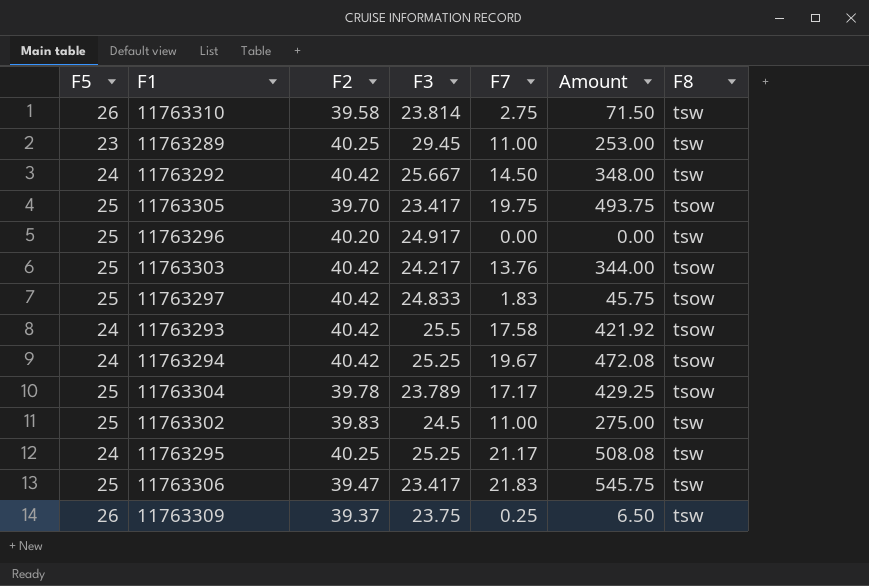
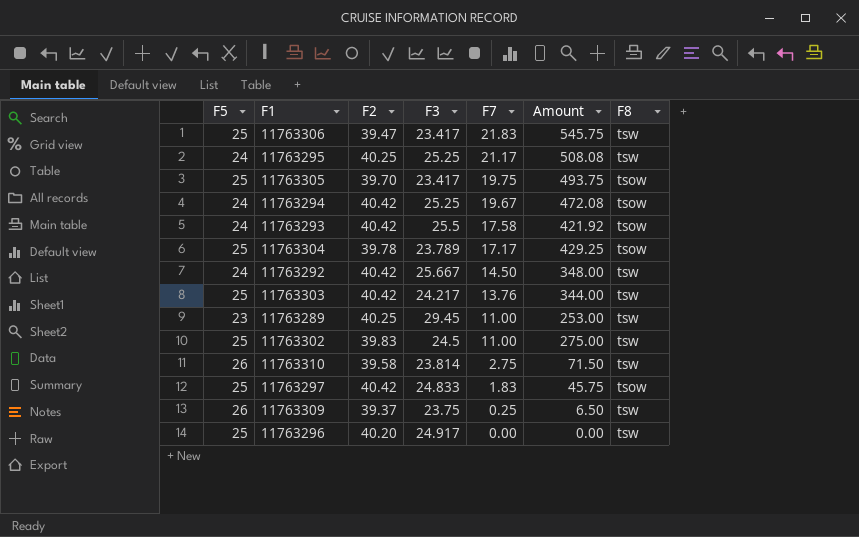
row order: none -> F7 descending
11763303 | F8: tsow -> tsw

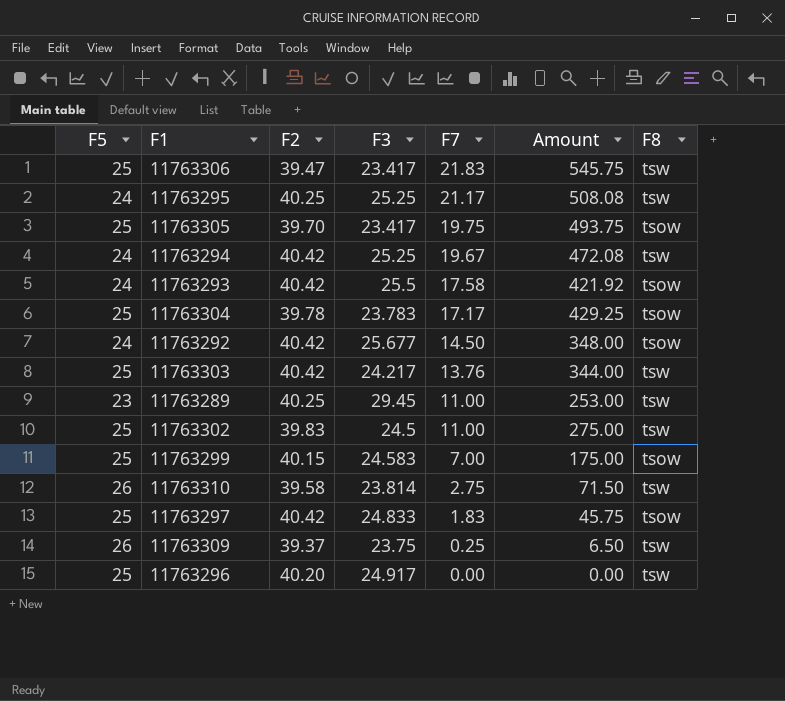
11763294 | F8: tsow -> tsw
11763304 | F3: 23.789 -> 23.783
11763292 | F3: 25.667 -> 25.677
11763292 | F8: tsw -> tsow
row 11763299: none -> 25 | 40.15 | 24.583 | 7.00 | 175.00 | tsow

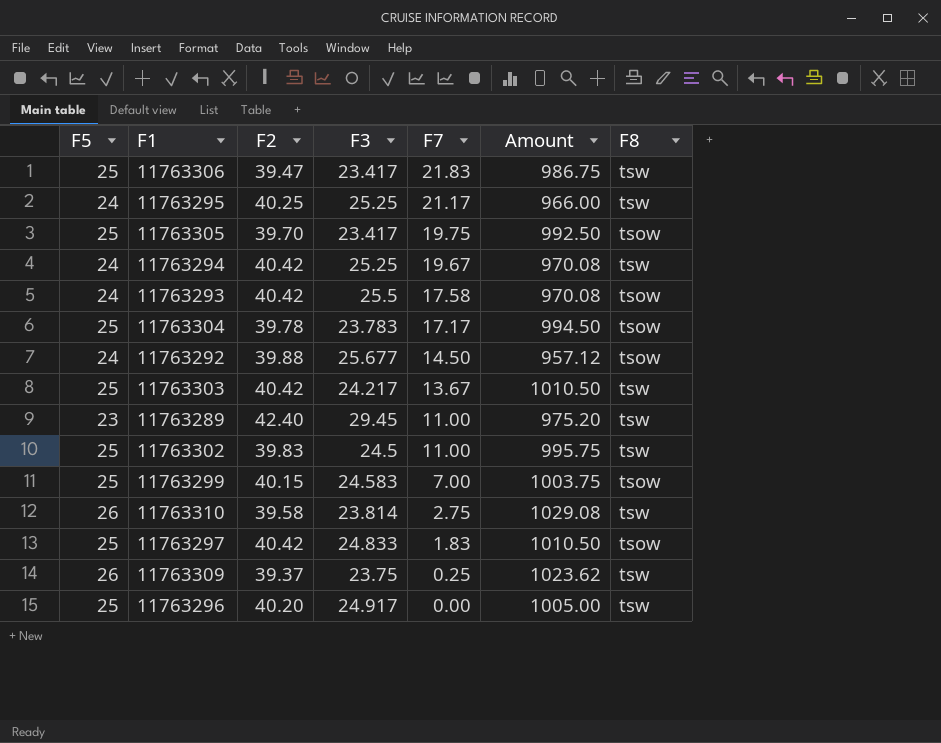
column Amount | formula: [F5] * [F7] -> [F5] * [F2]
11763292 | F2: 40.42 -> 39.88
11763303 | F7: 13.76 -> 13.67
11763289 | F2: 40.25 -> 42.40

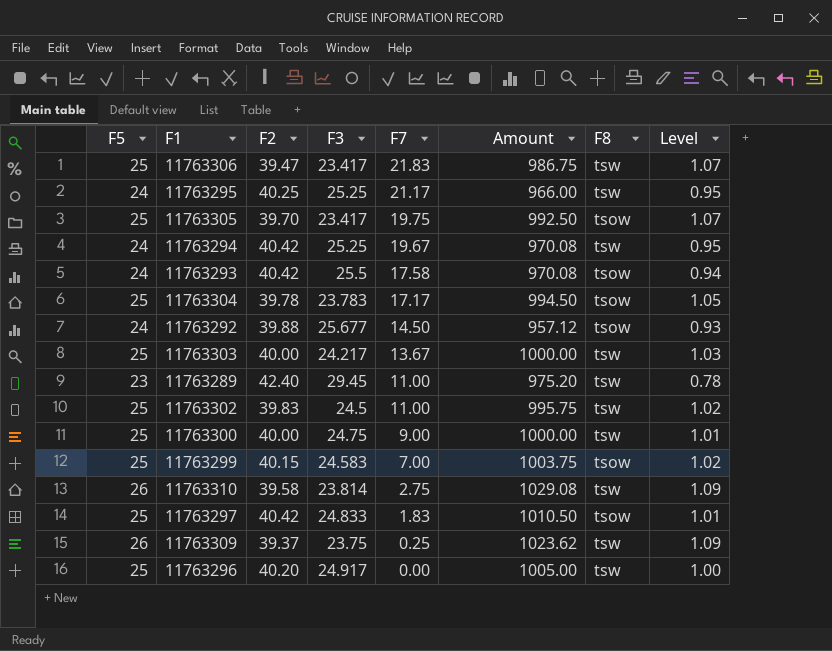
column Level | formula: none -> [F5] / [F3]
11763303 | F2: 40.42 -> 40.00
11763303 | Amount: 1010.50 -> 1000.00
row 11763300: none -> 25 | 40.00 | 24.75 | 9.00 | 1000.00 | tsw | 1.01

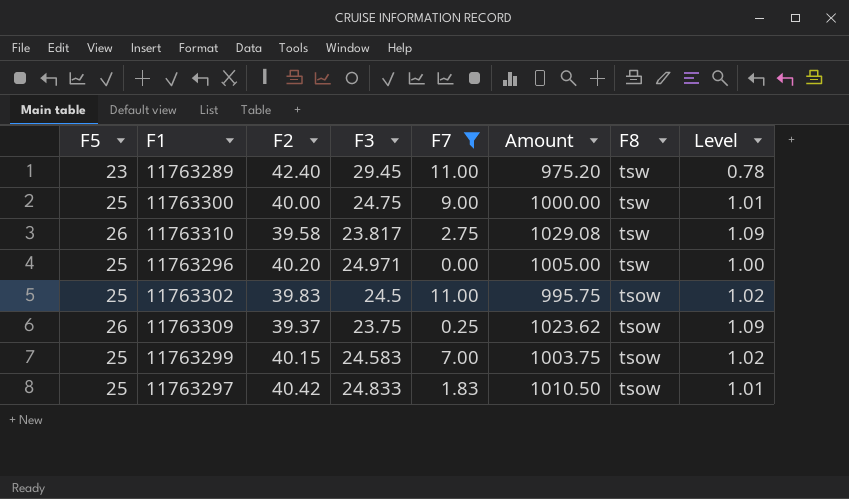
filter: none -> F7 <= 11.00
row order: F7 descending -> F8 descending
11763310 | F3: 23.814 -> 23.817
11763296 | F3: 24.917 -> 24.971
11763302 | F8: tsw -> tsow
11763309 | F8: tsw -> tsow

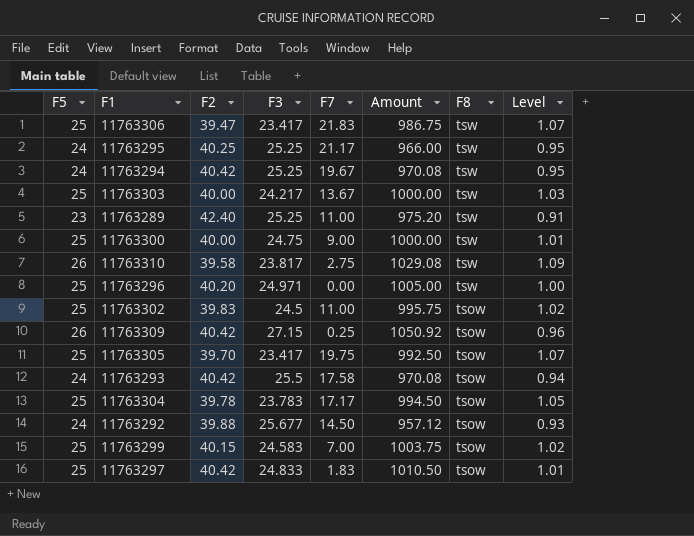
filter: F7 <= 11.00 -> none
11763289 | F3: 29.45 -> 25.25
11763289 | Level: 0.78 -> 0.91
11763309 | F2: 39.37 -> 40.42
11763309 | F3: 23.75 -> 27.15
11763309 | Amount: 1023.62 -> 1050.92
11763309 | Level: 1.09 -> 0.96

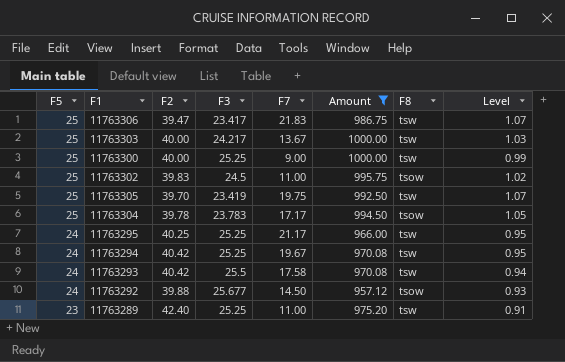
filter: none -> Amount <= 1000.00
row order: F8 descending -> F5 descending
11763300 | F3: 24.75 -> 25.25
11763300 | Level: 1.01 -> 0.99
11763305 | F3: 23.417 -> 23.419
11763305 | F8: tsow -> tsw
11763293 | F8: tsow -> tsw

